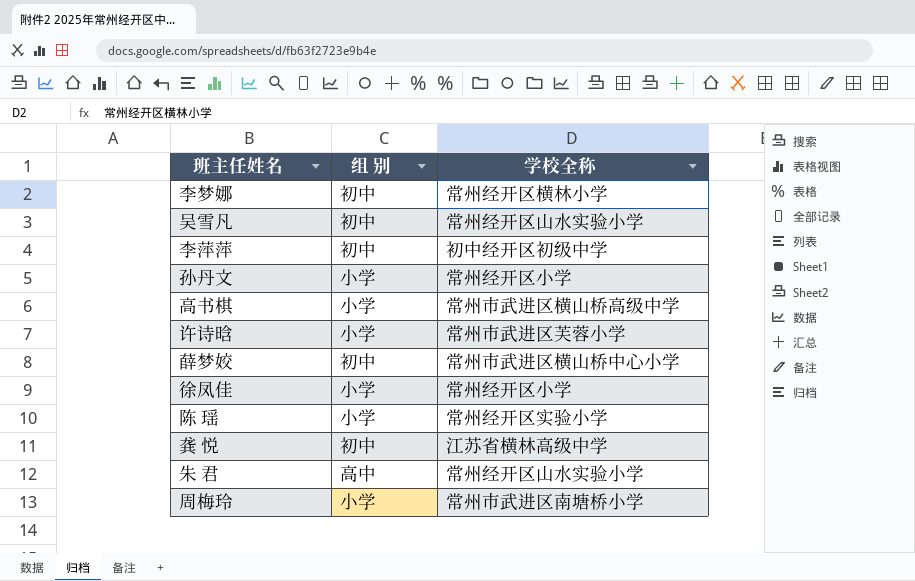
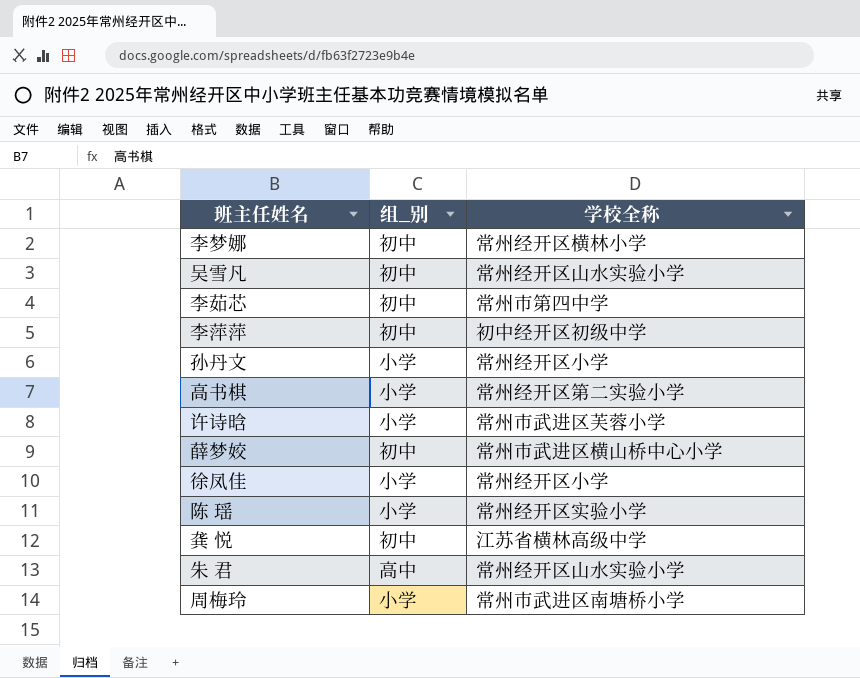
column name: 组 别 -> 组_别
row 李茹芯: none -> 初中 | 常州市第四中学
高书棋 | 学校全称: 常州市武进区横山桥高级中学 -> 常州经开区第二实验小学

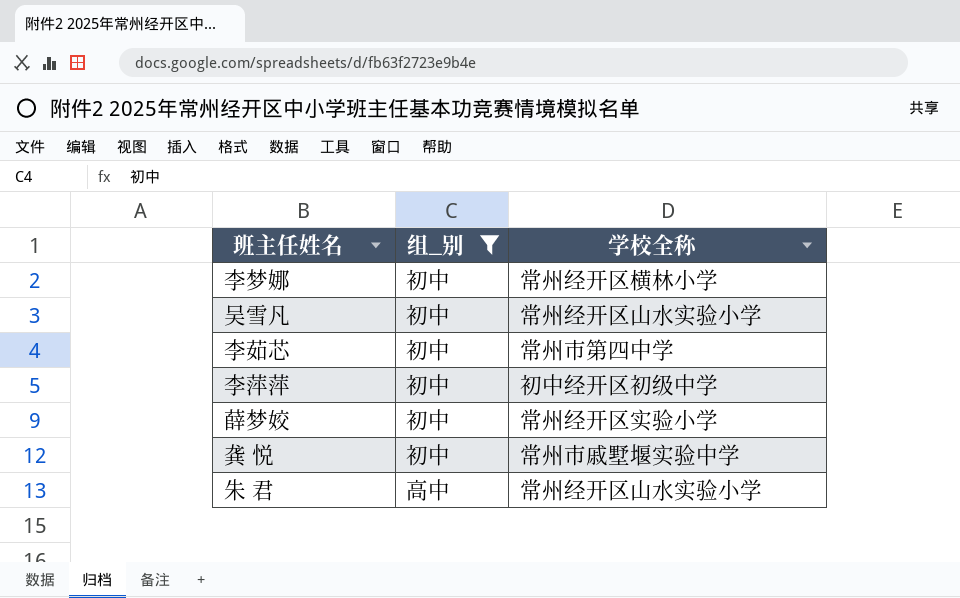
filter: none -> 组_别 != 小学
薛梦姣 | 学校全称: 常州市武进区横山桥中心小学 -> 常州经开区实验小学
龚 悦 | 学校全称: 江苏省横林高级中学 -> 常州市戚墅堰实验中学

